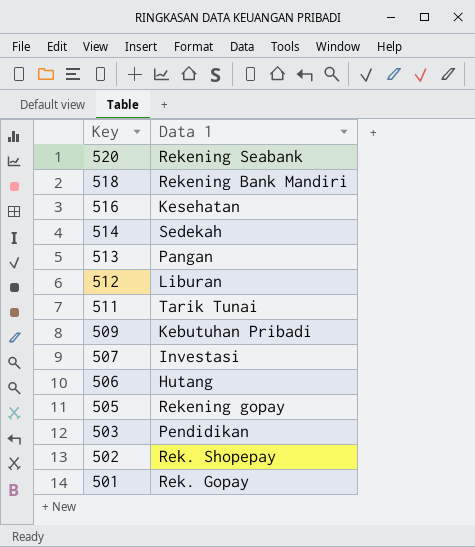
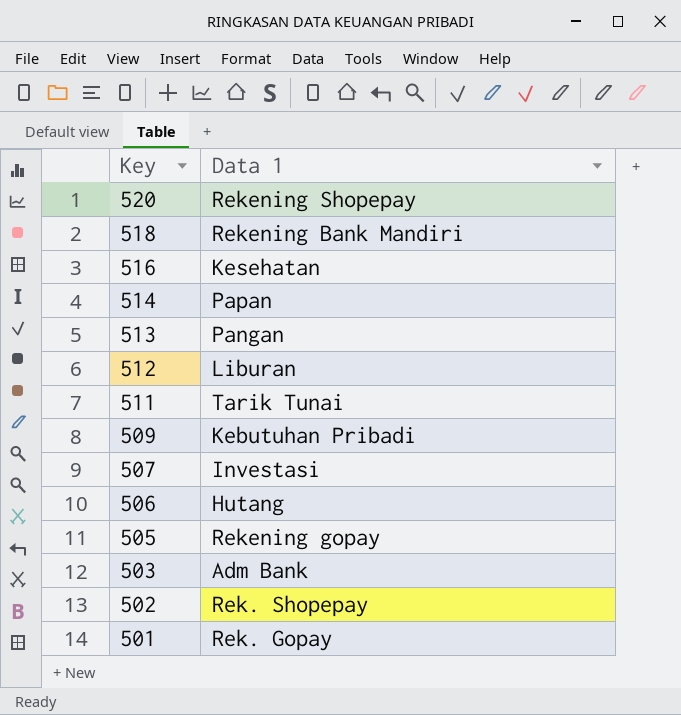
520 | Data 1: Rekening Seabank -> Rekening Shopepay
514 | Data 1: Sedekah -> Papan
503 | Data 1: Pendidikan -> Adm Bank

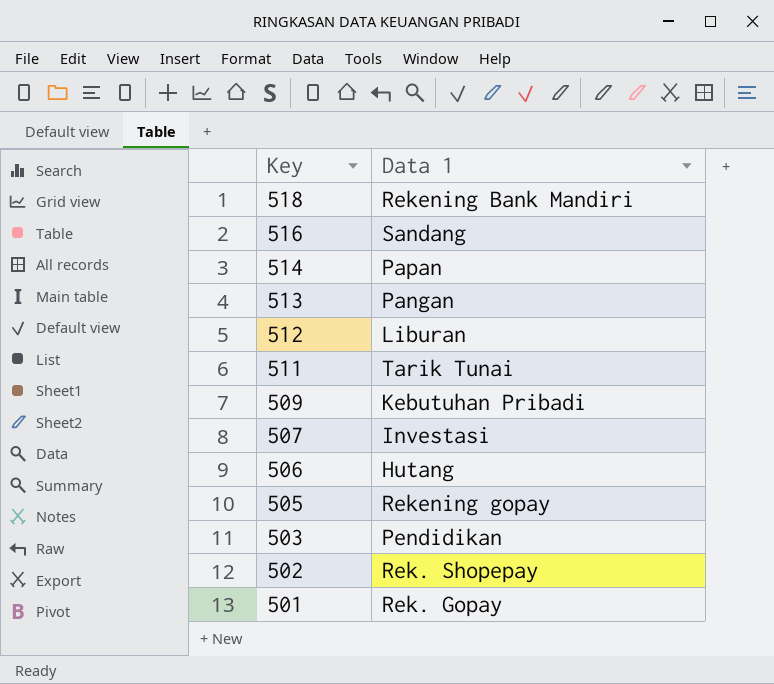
row 520: Rekening Shopepay -> none
516 | Data 1: Kesehatan -> Sandang
503 | Data 1: Adm Bank -> Pendidikan

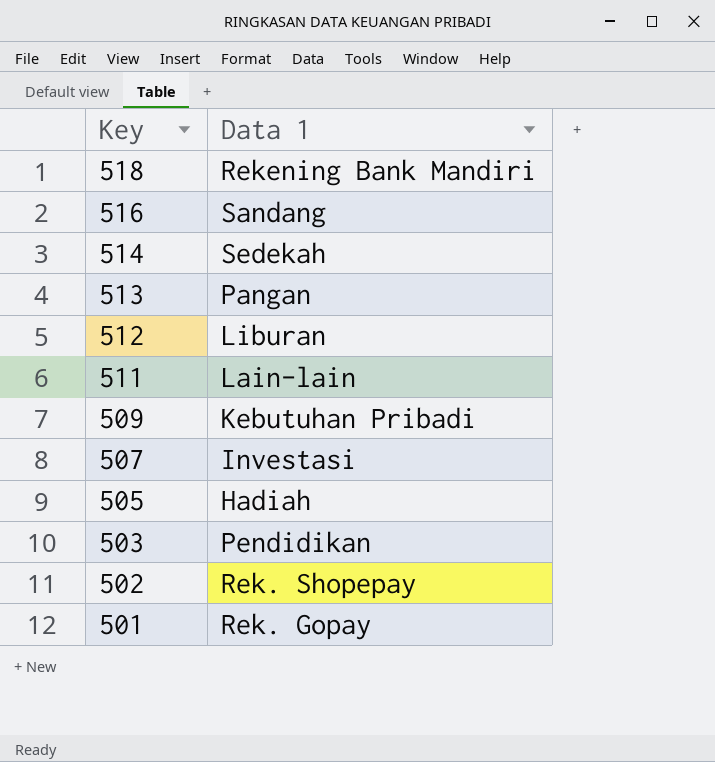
row 506: Hutang -> none
514 | Data 1: Papan -> Sedekah
511 | Data 1: Tarik Tunai -> Lain-lain
505 | Data 1: Rekening gopay -> Hadiah

